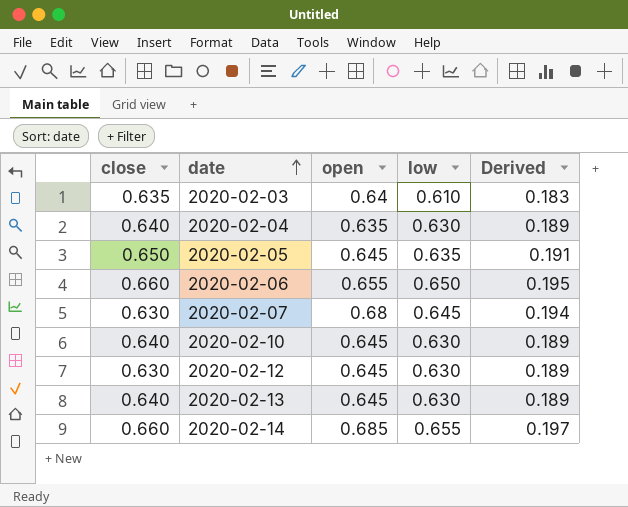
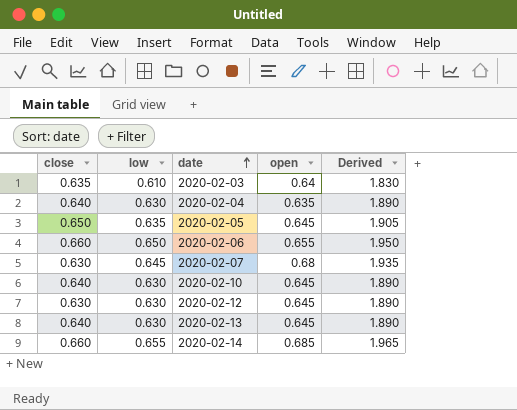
column low | position: 4 -> 2
column Derived | formula: [low] * 0.3 -> [low] * 3

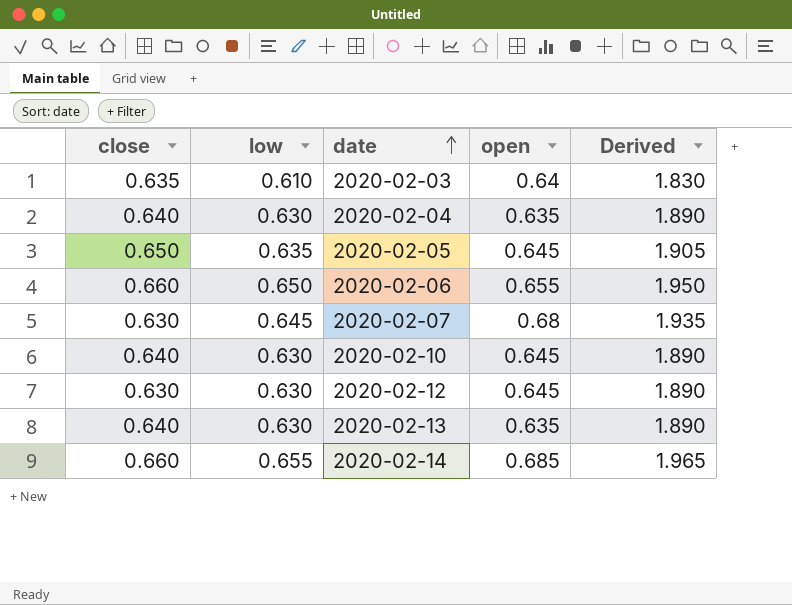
2020-02-13 | open: 0.645 -> 0.635

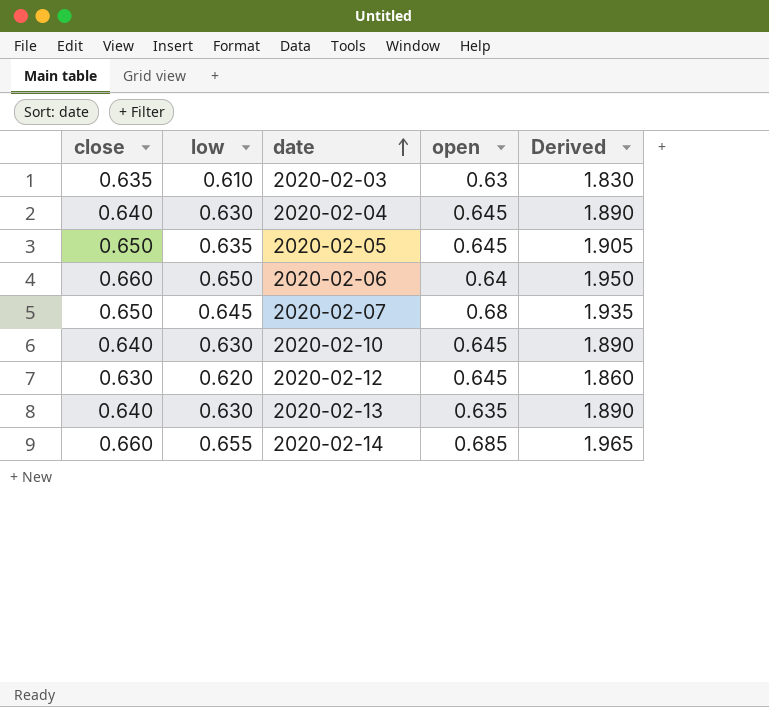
2020-02-03 | open: 0.64 -> 0.63
2020-02-04 | open: 0.635 -> 0.645
2020-02-06 | open: 0.655 -> 0.64
2020-02-07 | close: 0.630 -> 0.650
2020-02-12 | low: 0.630 -> 0.620
2020-02-12 | Derived: 1.890 -> 1.860

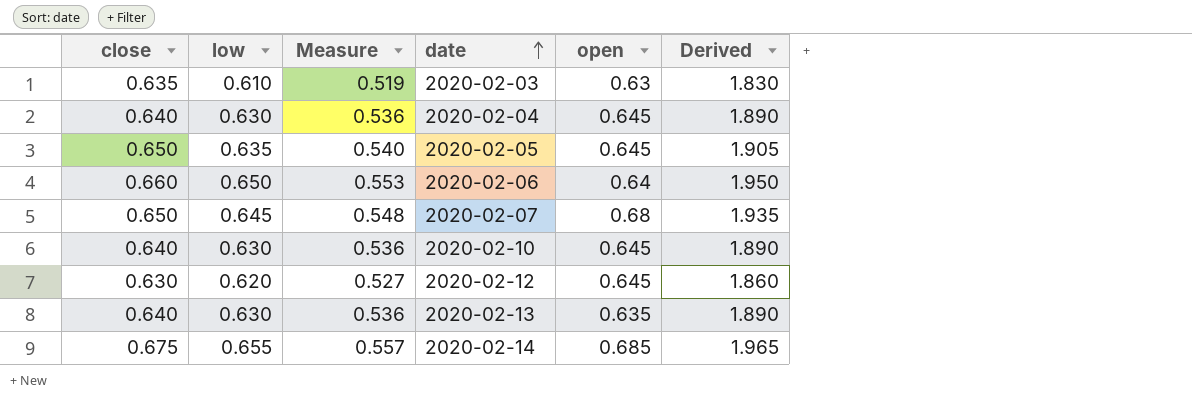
column Measure | formula: none -> [low] * 0.85
2020-02-14 | close: 0.660 -> 0.675

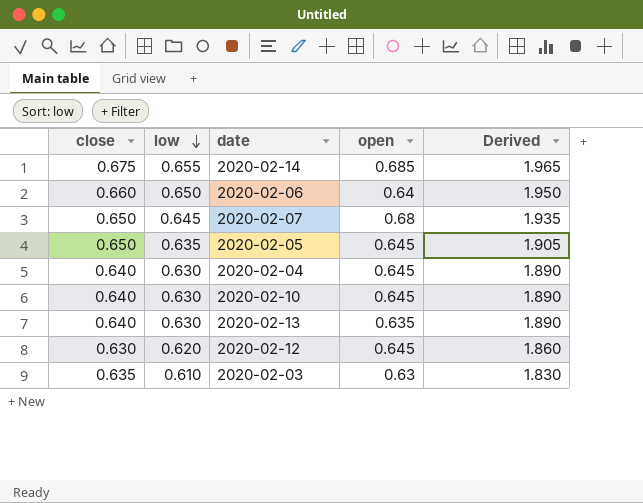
row order: date ascending -> low descending
column Measure | formula: [low] * 0.85 -> none

